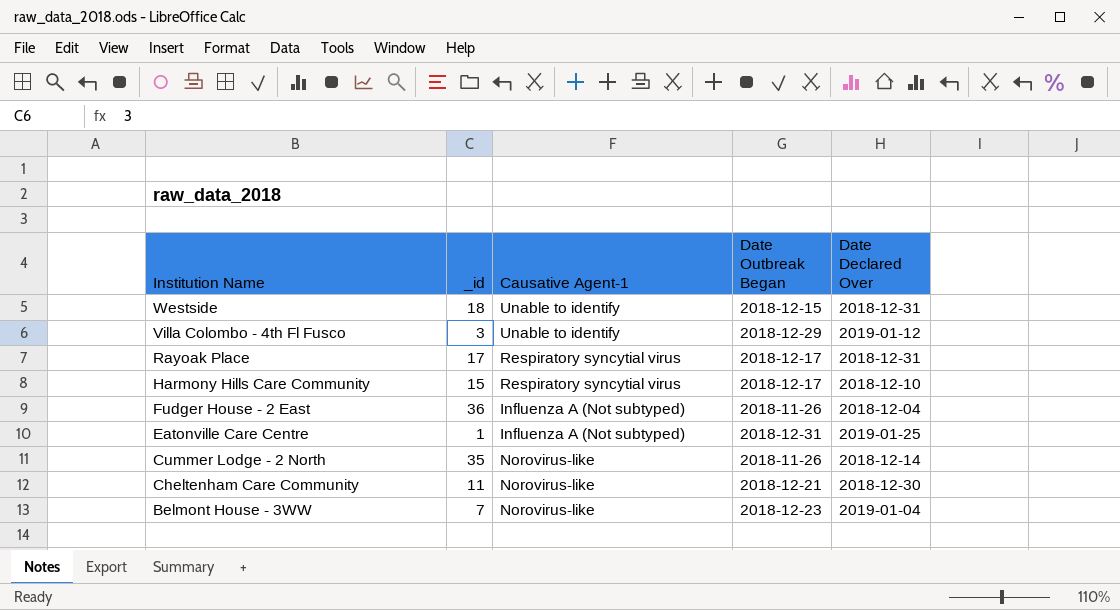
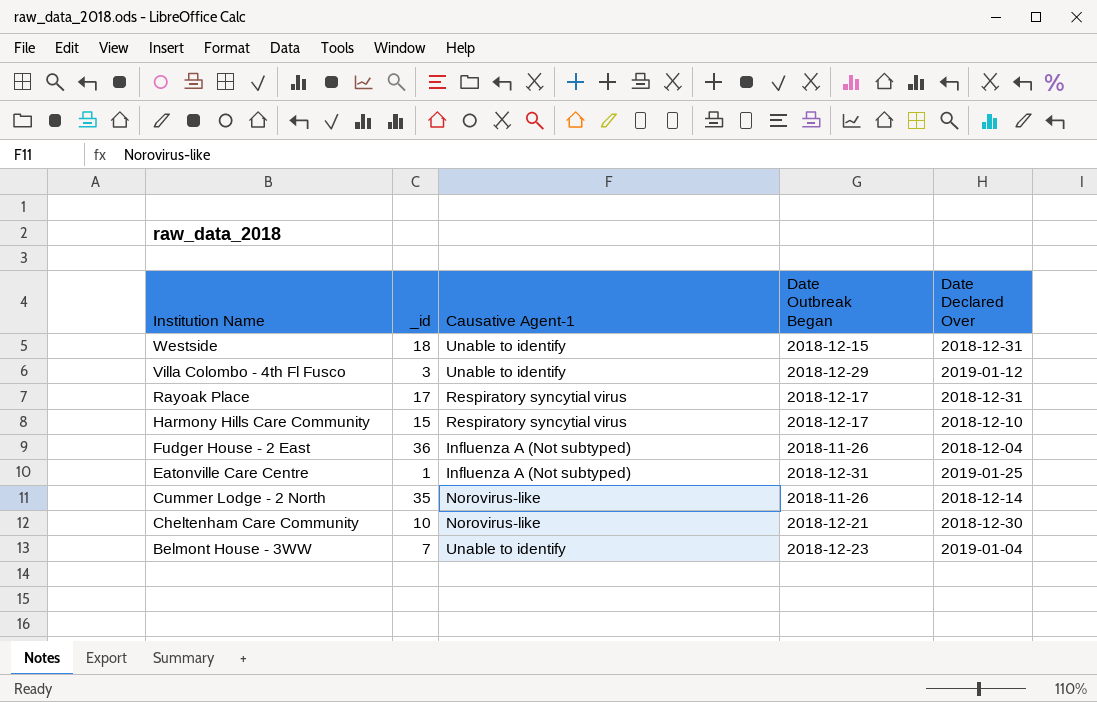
Cheltenham Care Community | _id: 11 -> 10
Belmont House - 3WW | Causative Agent-1: Norovirus-like -> Unable to identify

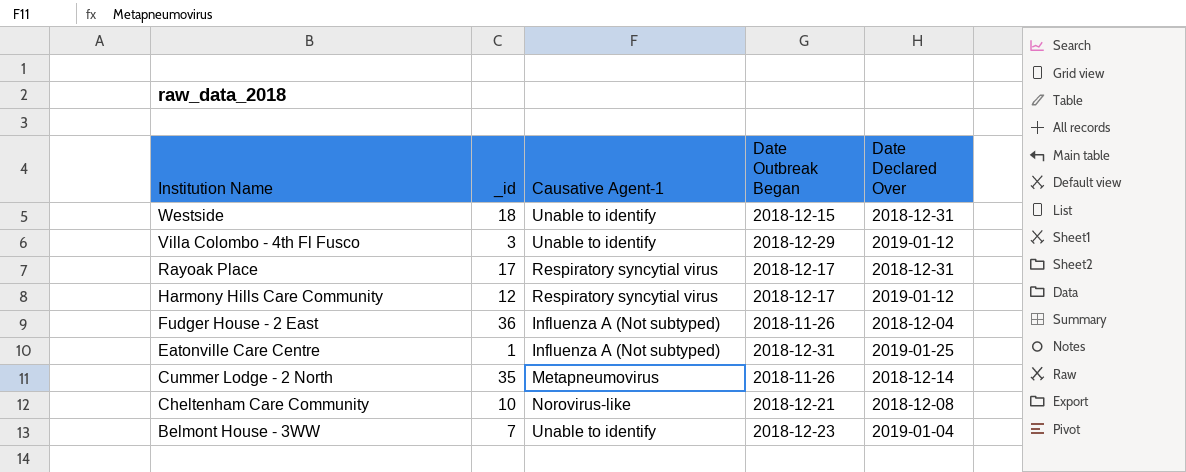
Harmony Hills Care Community | _id: 15 -> 12
Harmony Hills Care Community | Date Declared Over: 2018-12-10 -> 2019-01-12
Cummer Lodge - 2 North | Causative Agent-1: Norovirus-like -> Metapneumovirus
Cheltenham Care Community | Date Declared Over: 2018-12-30 -> 2018-12-08

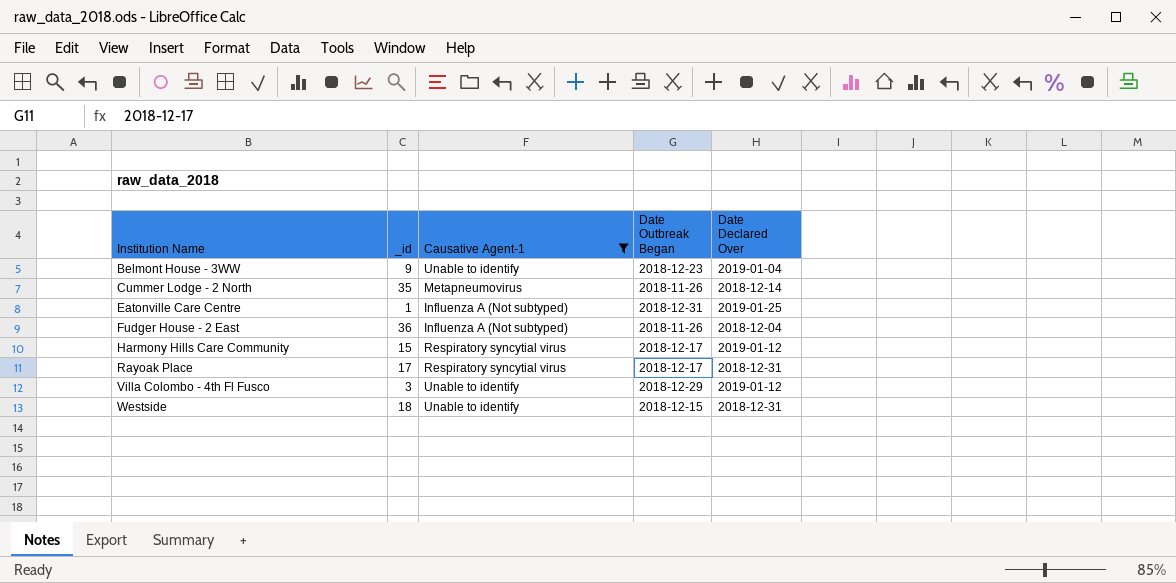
filter: none -> Causative Agent-1 != Norovirus-like
row order: Institution Name descending -> Institution Name ascending
Belmont House - 3WW | _id: 7 -> 9
Harmony Hills Care Community | _id: 12 -> 15

